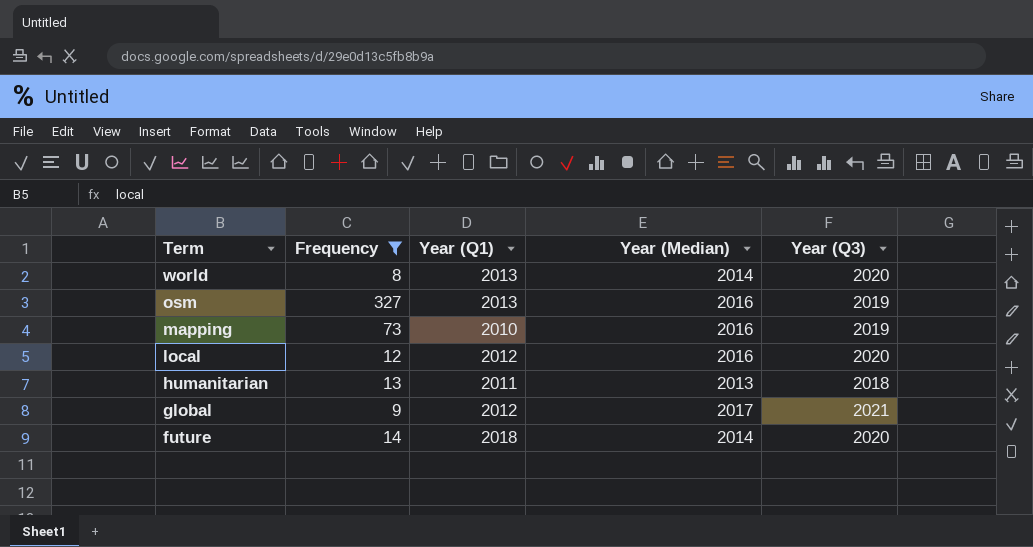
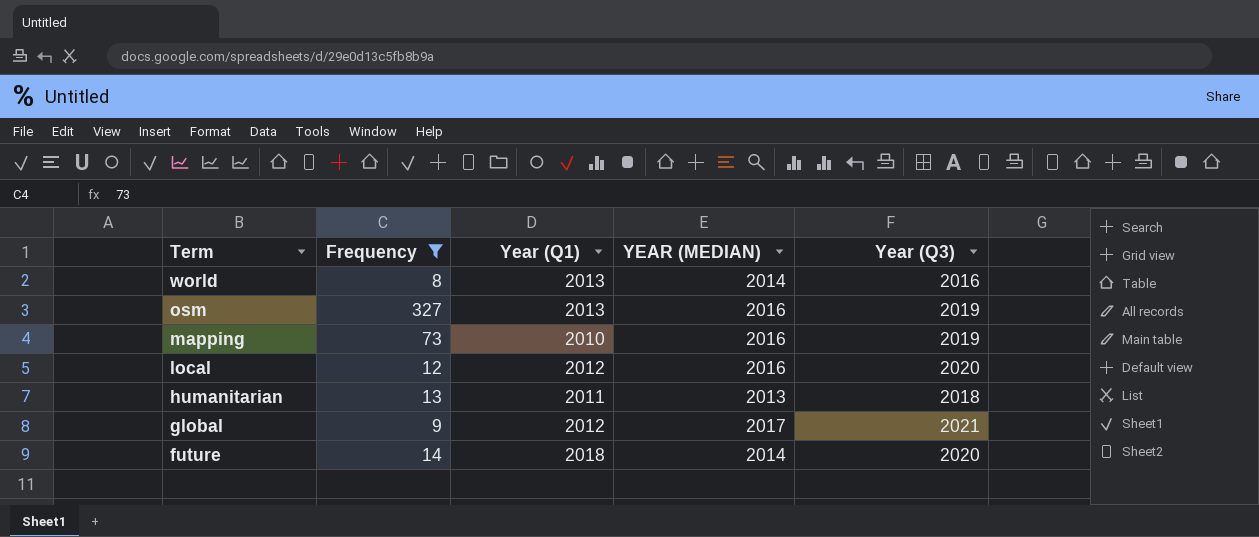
column name: Year (Median) -> YEAR (MEDIAN)
world | Year (Q3): 2020 -> 2016

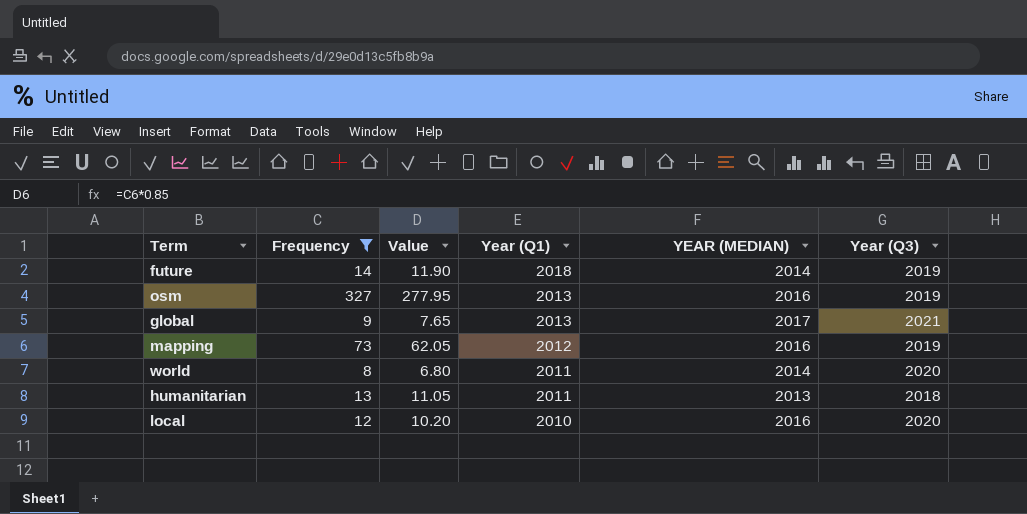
row order: Term descending -> Year (Q1) descending
column Value | formula: none -> [Frequency] * 0.85
future | Year (Q3): 2020 -> 2019
global | Year (Q1): 2012 -> 2013
mapping | Year (Q1): 2010 -> 2012
world | Year (Q1): 2013 -> 2011
world | Year (Q3): 2016 -> 2020
local | Year (Q1): 2012 -> 2010

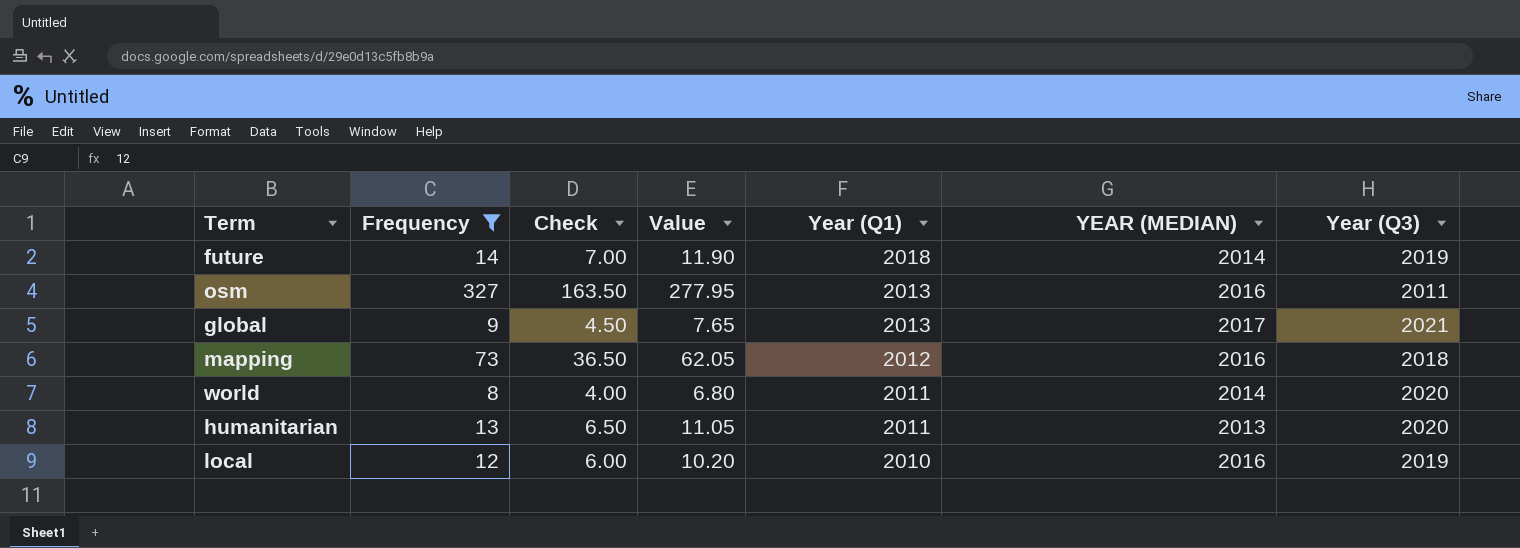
column Check | formula: none -> [Frequency] * 0.5
osm | Year (Q3): 2019 -> 2011
mapping | Year (Q3): 2019 -> 2018
humanitarian | Year (Q3): 2018 -> 2020
local | Year (Q3): 2020 -> 2019

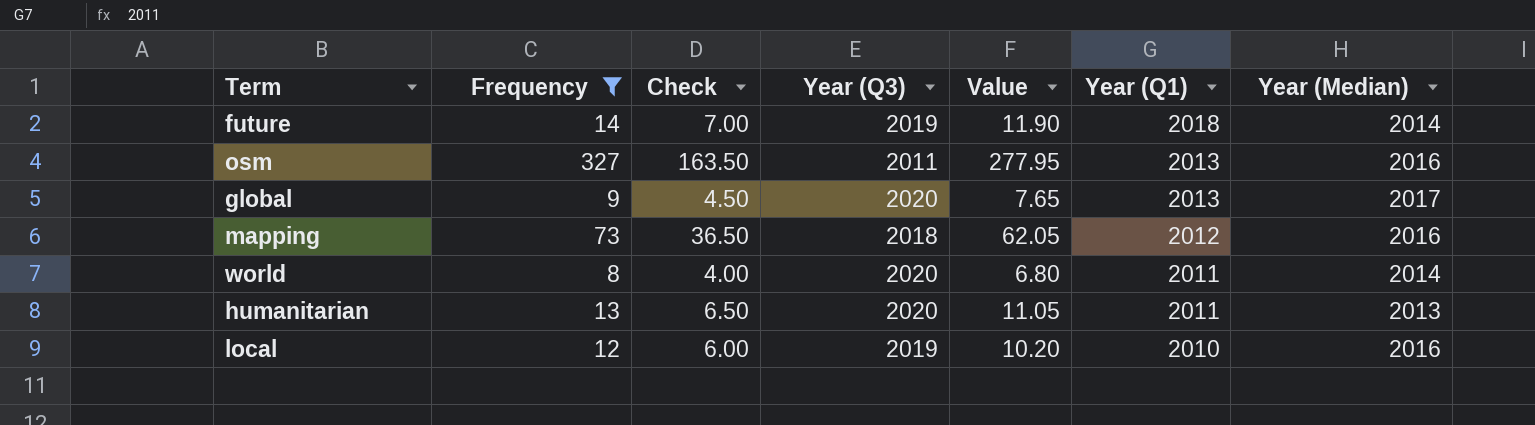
column Year (Q3) | position: 7 -> 4
column name: YEAR (MEDIAN) -> Year (Median)
global | Year (Q3): 2021 -> 2020

